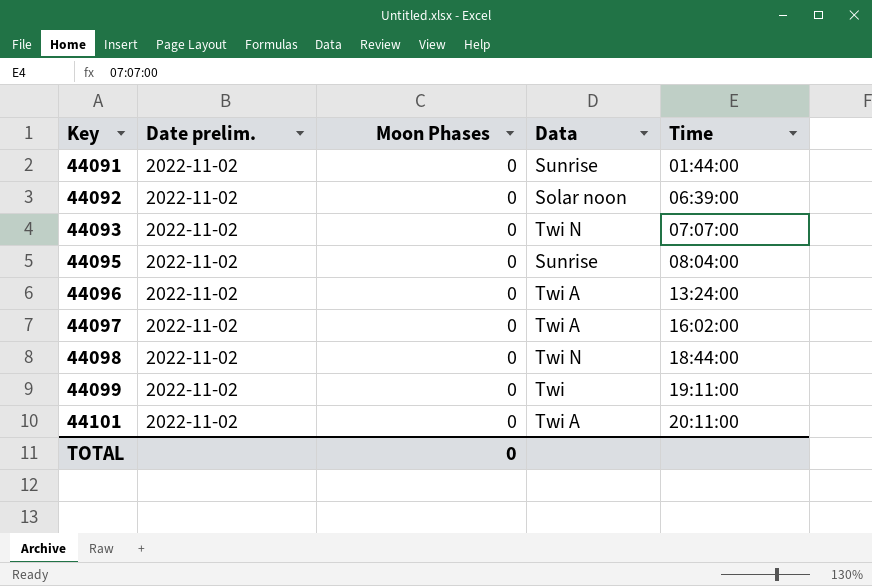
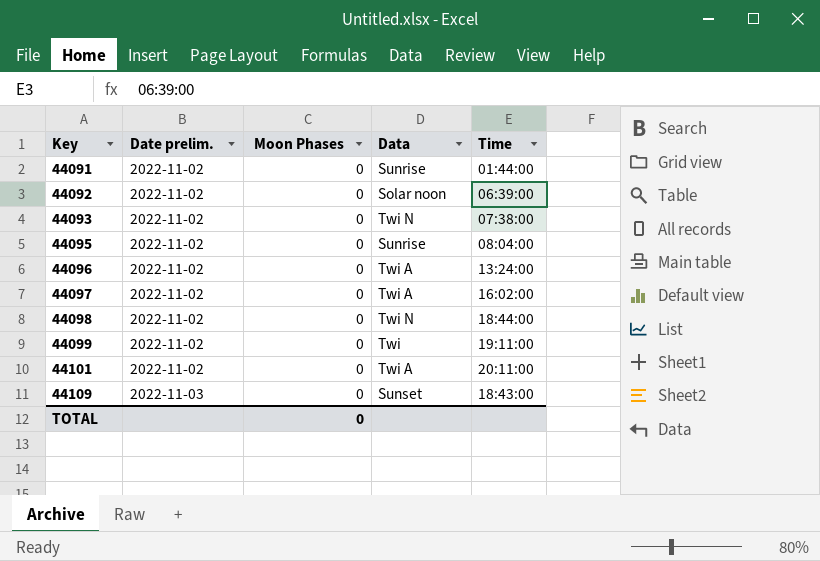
44093 | Time: 07:07:00 -> 07:38:00
row 44109: none -> 2022-11-03 | 0 | Sunset | 18:43:00

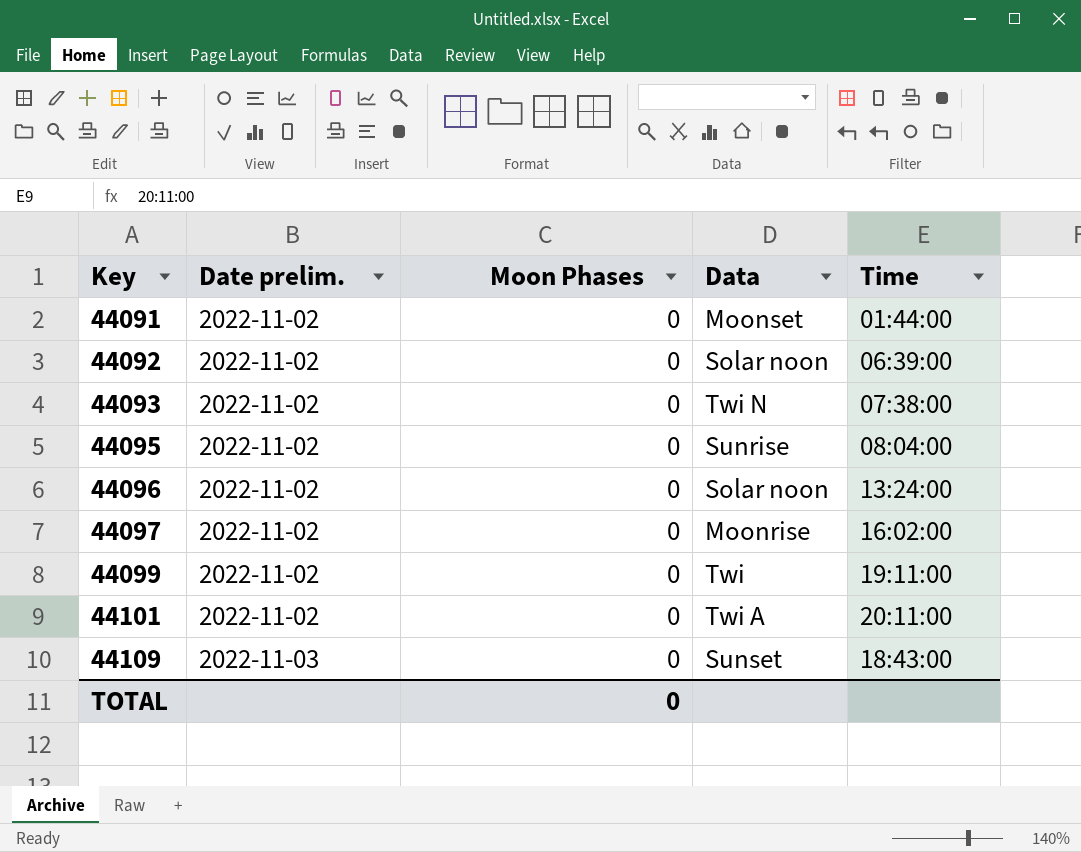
row 44098: 2022-11-02 | 0 | Twi N | 18:44:00 -> none
44091 | Data: Sunrise -> Moonset
44096 | Data: Twi A -> Solar noon
44097 | Data: Twi A -> Moonrise

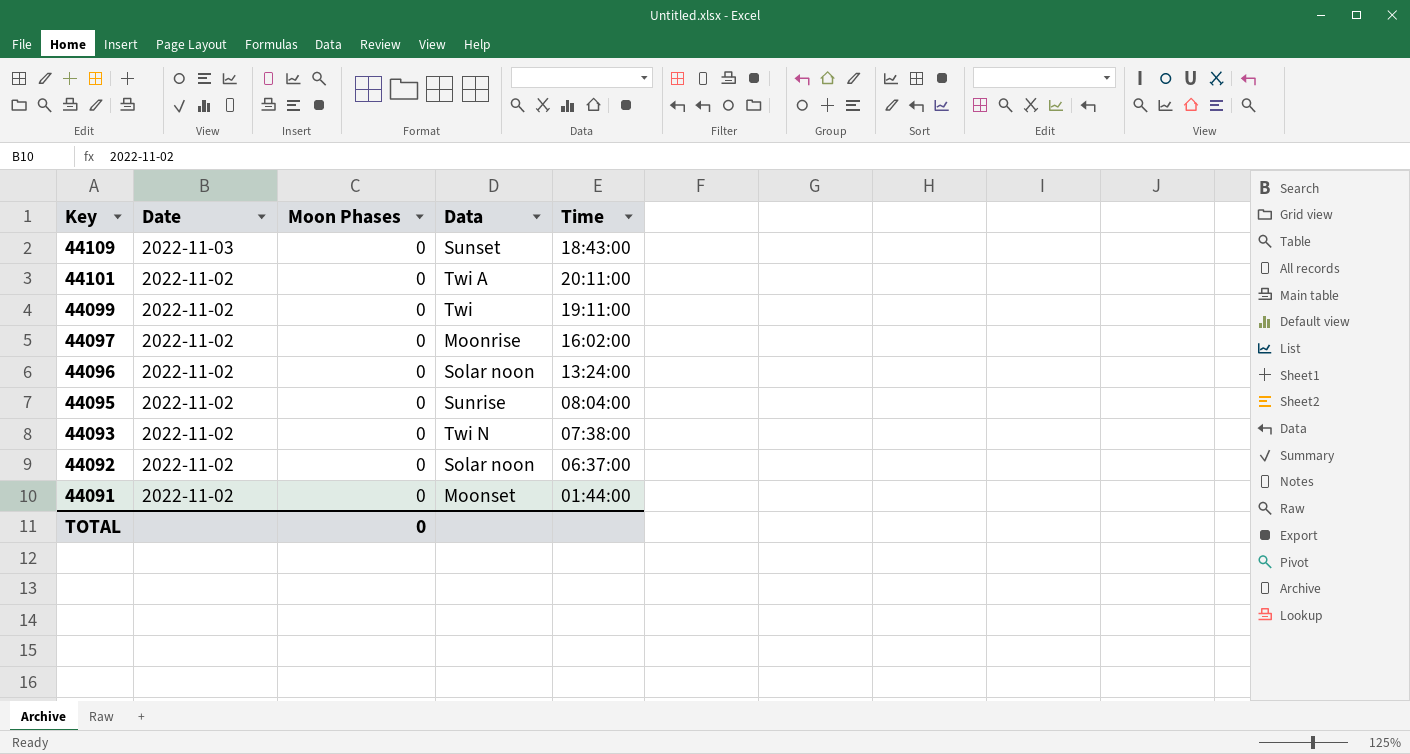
row order: Key ascending -> Key descending
column name: Date prelim. -> Date
44092 | Time: 06:39:00 -> 06:37:00

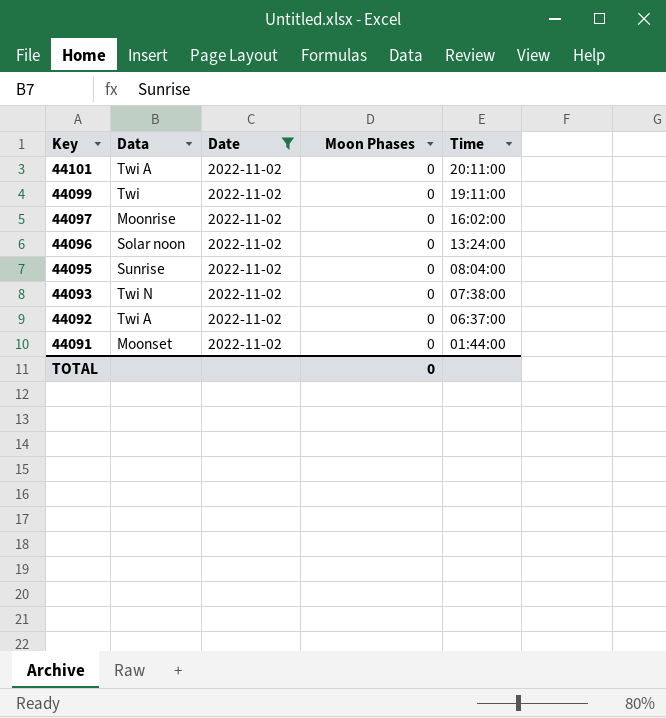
filter: none -> Date = 2022-11-02
column Data | position: 4 -> 2
44092 | Data: Solar noon -> Twi A

